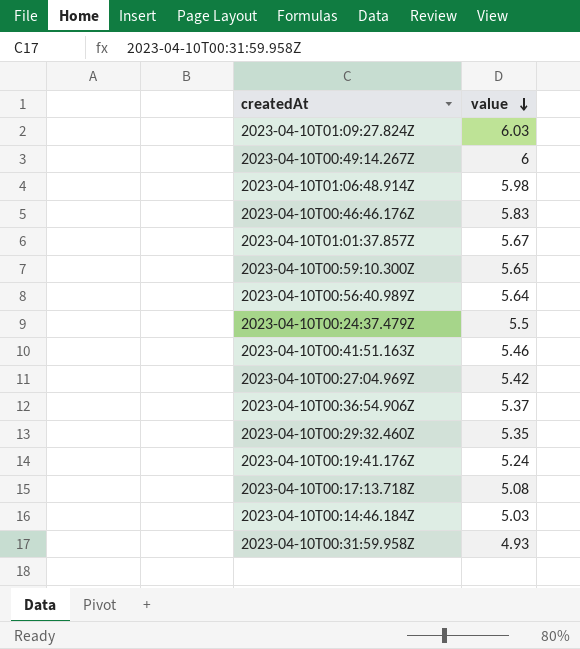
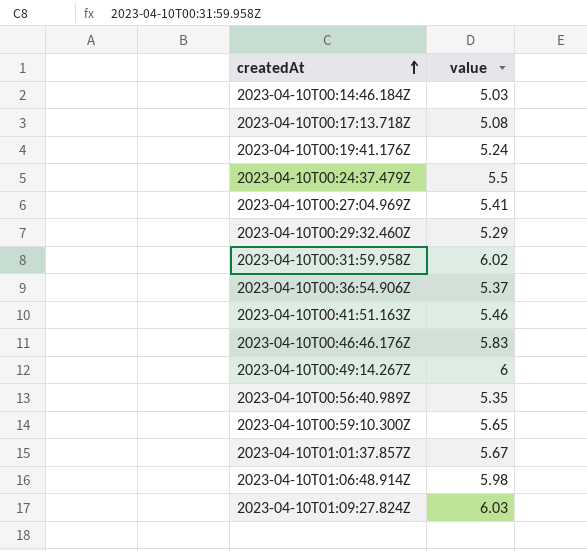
row order: value descending -> createdAt ascending
2023-04-10T00:27:04.969Z | value: 5.42 -> 5.41
2023-04-10T00:29:32.460Z | value: 5.35 -> 5.29
2023-04-10T00:31:59.958Z | value: 4.93 -> 6.02
2023-04-10T00:56:40.989Z | value: 5.64 -> 5.35

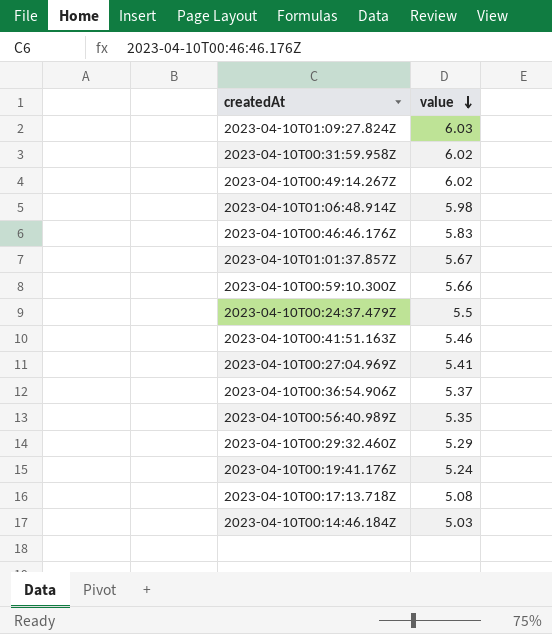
row order: createdAt ascending -> value descending
2023-04-10T00:49:14.267Z | value: 6 -> 6.02
2023-04-10T00:59:10.300Z | value: 5.65 -> 5.66

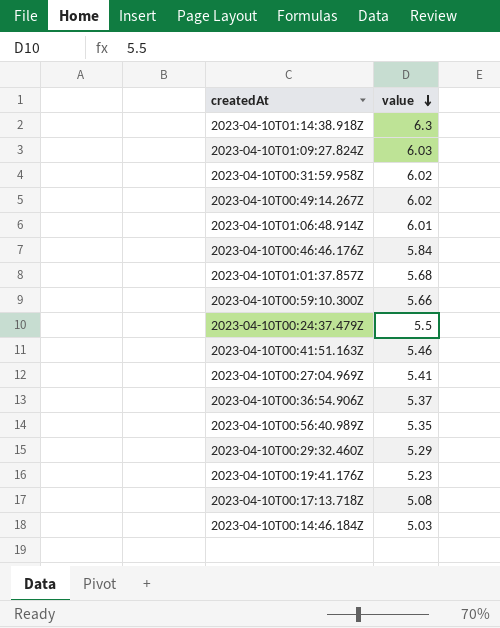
row 2023-04-10T01:14:38.918Z: none -> 6.3
2023-04-10T01:06:48.914Z | value: 5.98 -> 6.01
2023-04-10T00:46:46.176Z | value: 5.83 -> 5.84
2023-04-10T01:01:37.857Z | value: 5.67 -> 5.68
2023-04-10T00:19:41.176Z | value: 5.24 -> 5.23

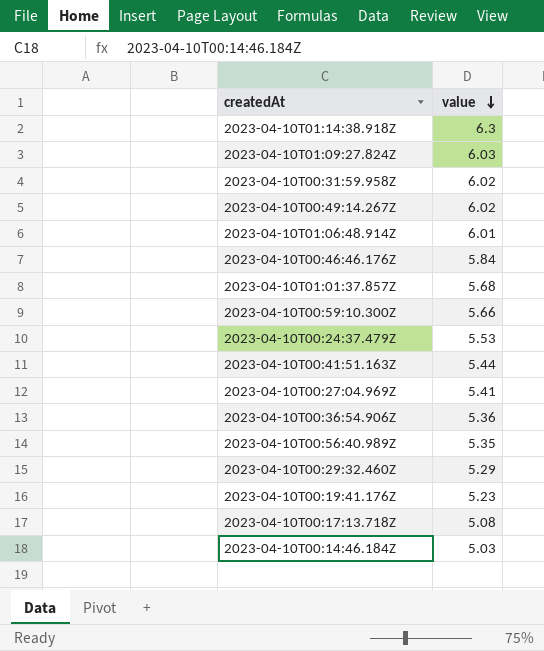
2023-04-10T00:24:37.479Z | value: 5.5 -> 5.53
2023-04-10T00:41:51.163Z | value: 5.46 -> 5.44
2023-04-10T00:36:54.906Z | value: 5.37 -> 5.36

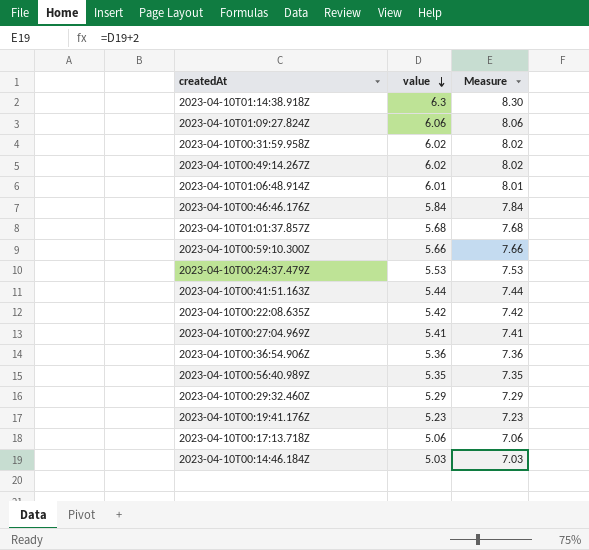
column Measure | formula: none -> [value] + 2
2023-04-10T01:09:27.824Z | value: 6.03 -> 6.06
row 2023-04-10T00:22:08.635Z: none -> 5.42 | 7.42
2023-04-10T00:17:13.718Z | value: 5.08 -> 5.06

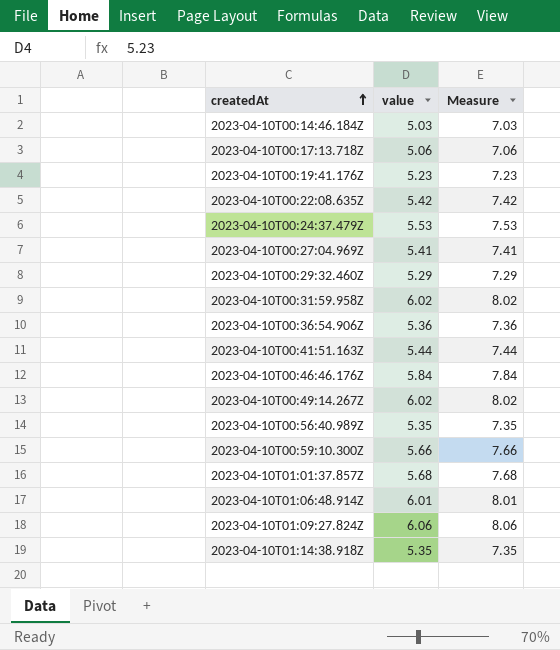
row order: value descending -> createdAt ascending
2023-04-10T01:14:38.918Z | value: 6.3 -> 5.35
2023-04-10T01:14:38.918Z | Measure: 8.30 -> 7.35

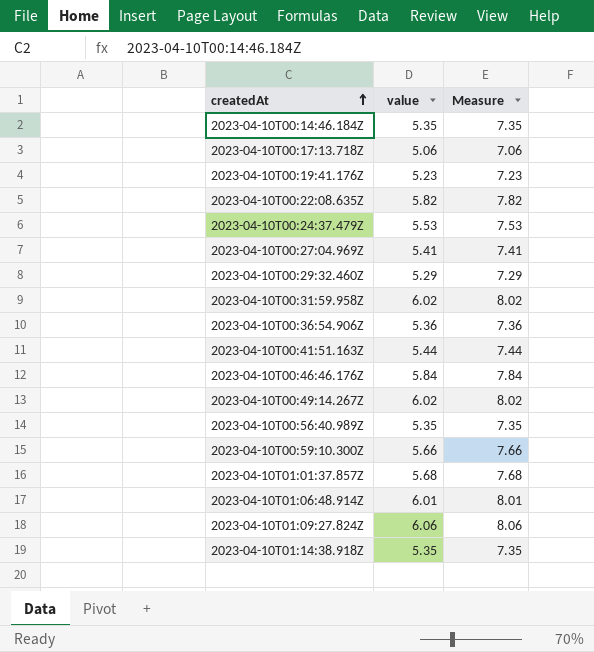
2023-04-10T00:14:46.184Z | value: 5.03 -> 5.35
2023-04-10T00:14:46.184Z | Measure: 7.03 -> 7.35
2023-04-10T00:22:08.635Z | value: 5.42 -> 5.82
2023-04-10T00:22:08.635Z | Measure: 7.42 -> 7.82

